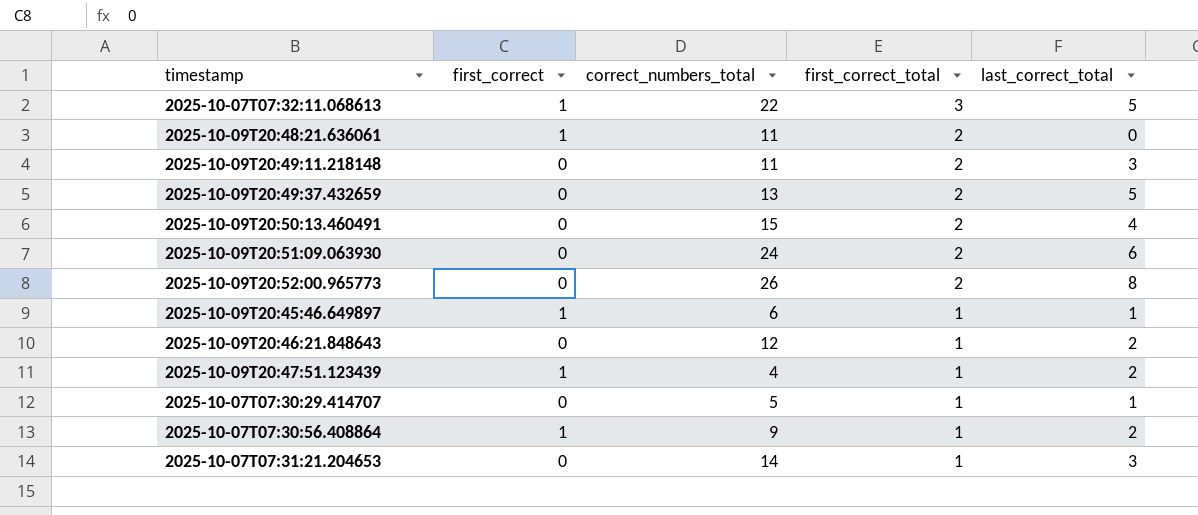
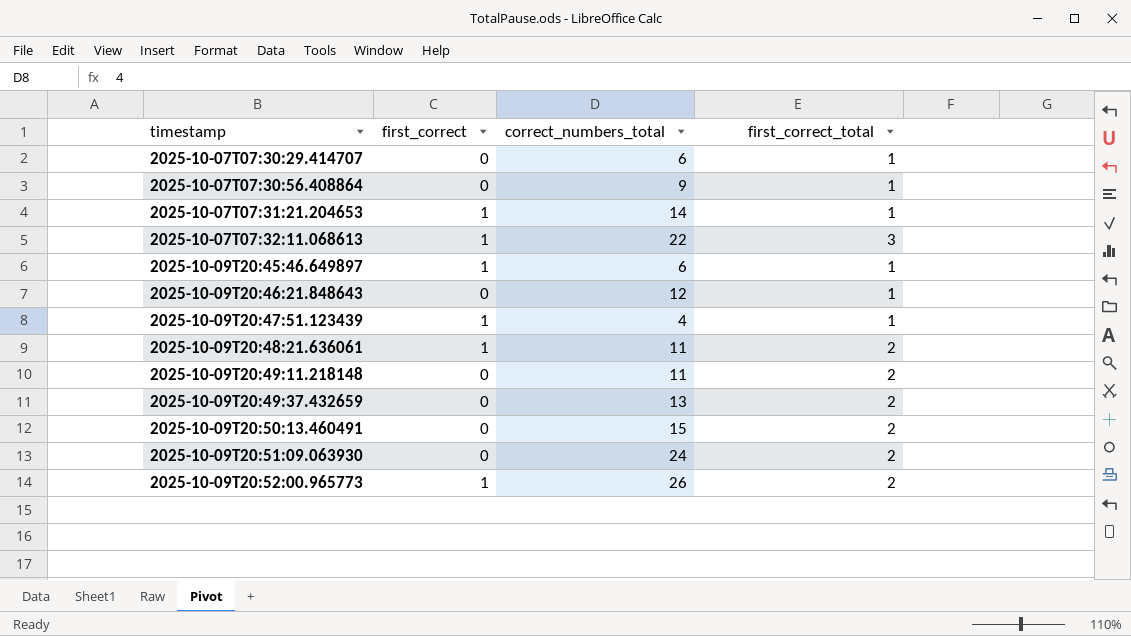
row order: first_correct_total descending -> timestamp ascending
column last_correct_total | position: 5 -> none
2025-10-07T07:30:29.414707 | correct_numbers_total: 5 -> 6
2025-10-07T07:30:56.408864 | first_correct: 1 -> 0
2025-10-07T07:31:21.204653 | first_correct: 0 -> 1
2025-10-09T20:52:00.965773 | first_correct: 0 -> 1

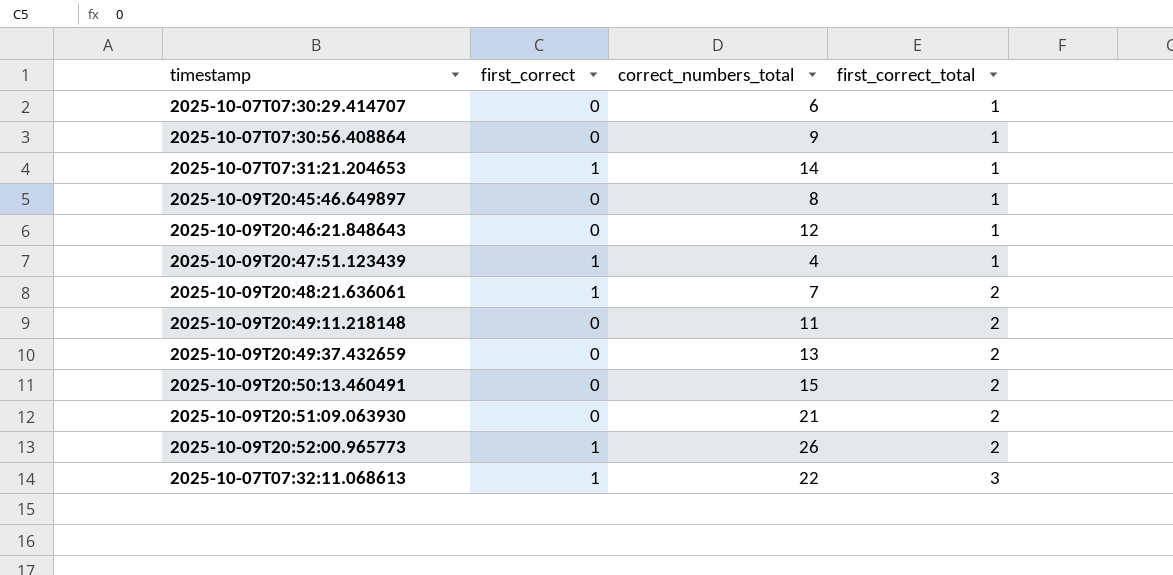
row order: timestamp ascending -> first_correct_total ascending
2025-10-09T20:45:46.649897 | first_correct: 1 -> 0
2025-10-09T20:45:46.649897 | correct_numbers_total: 6 -> 8
2025-10-09T20:48:21.636061 | correct_numbers_total: 11 -> 7
2025-10-09T20:51:09.063930 | correct_numbers_total: 24 -> 21

